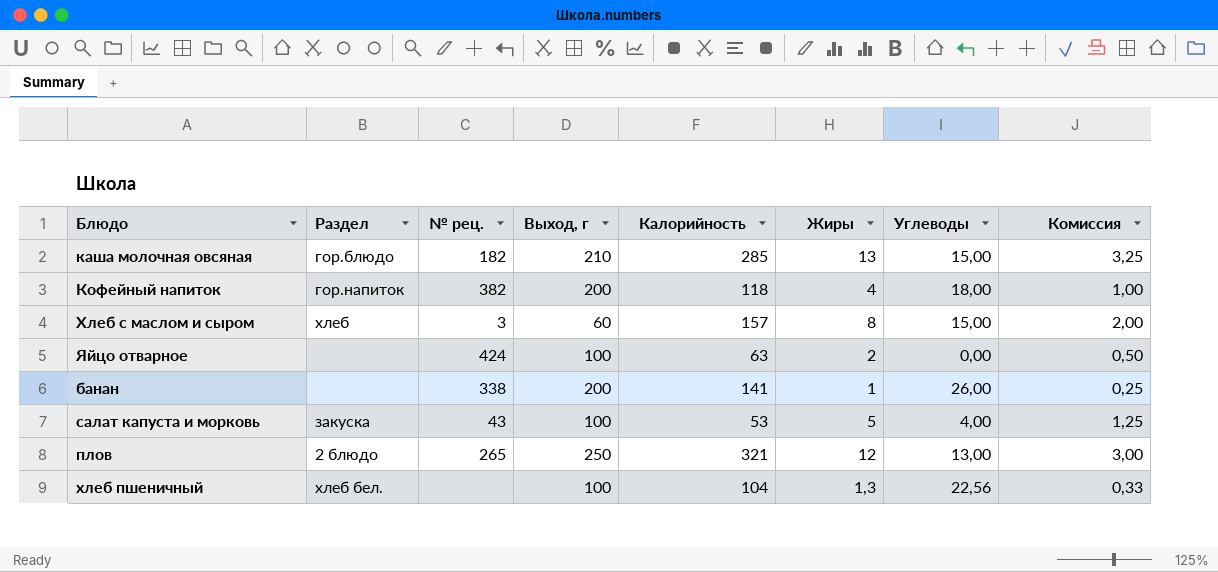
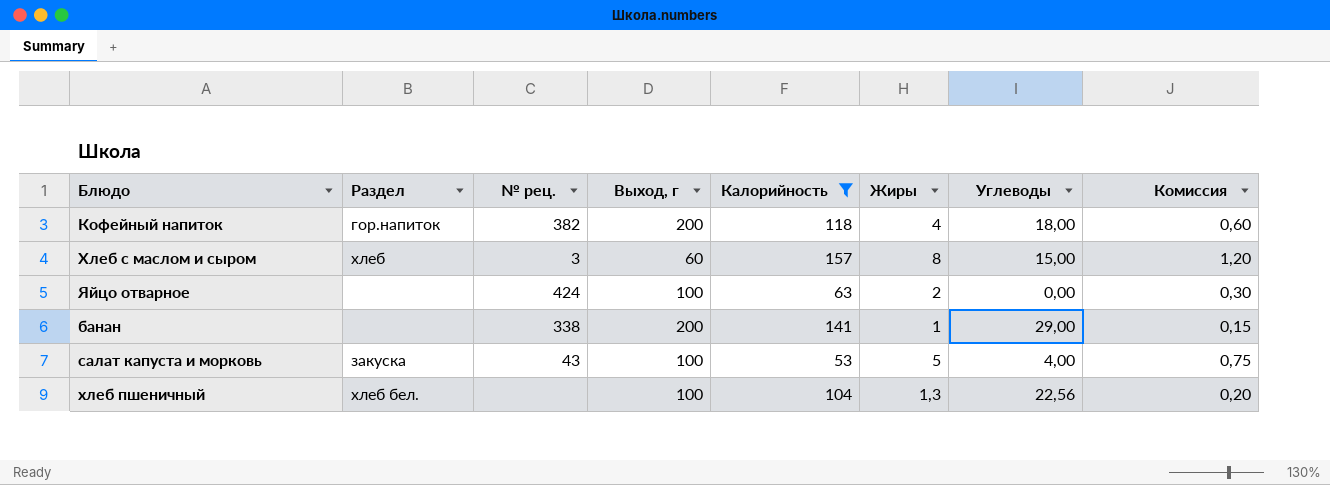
filter: none -> Калорийность <= 157
column Комиссия | formula: [Жиры] * 0,25 -> [Жиры] * 0,15
банан | Углеводы: 26,00 -> 29,00

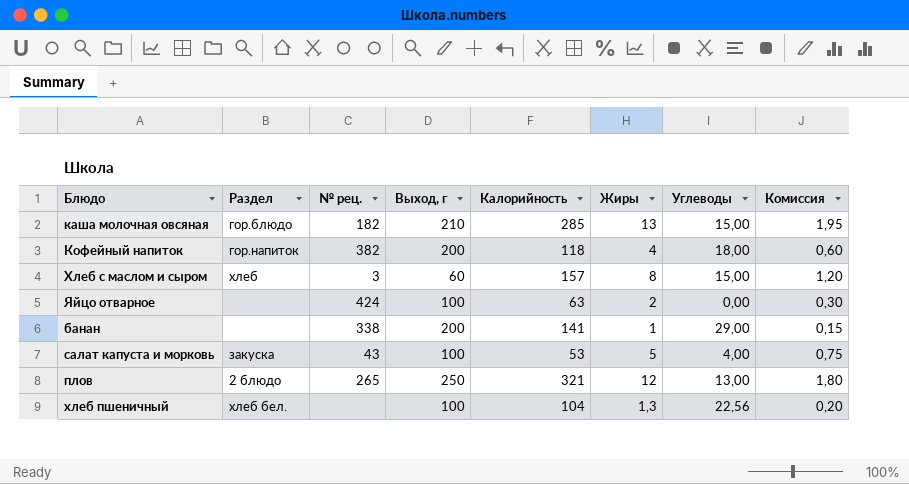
filter: Калорийность <= 157 -> none

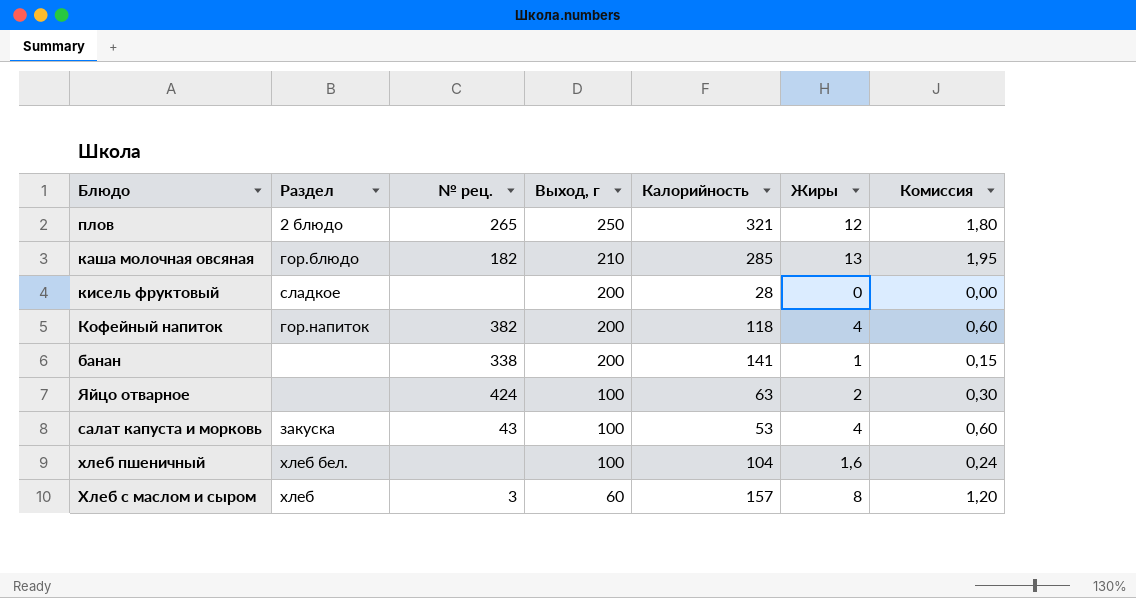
row order: none -> Выход, г descending
column Углеводы | position: 7 -> none
row кисель фруктовый: none -> сладкое | none | 200 | 28 | 0 | 0,00
салат капуста и морковь | Жиры: 5 -> 4
салат капуста и морковь | Комиссия: 0,75 -> 0,60
хлеб пшеничный | Жиры: 1,3 -> 1,6
хлеб пшеничный | Комиссия: 0,20 -> 0,24

